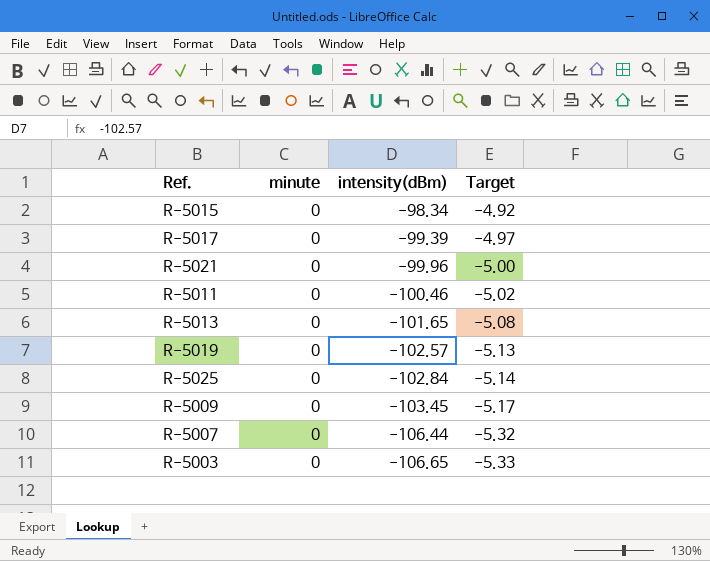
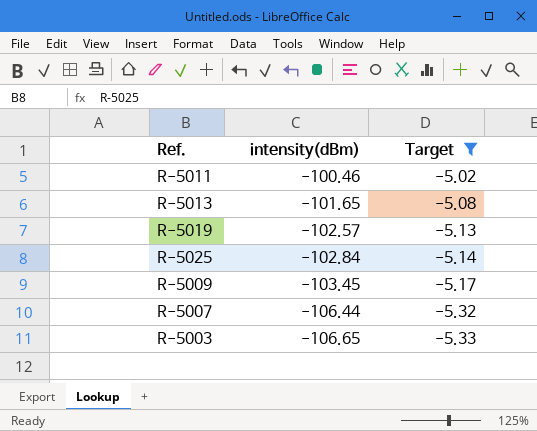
filter: none -> Target <= -5.02
column minute | position: 2 -> none

